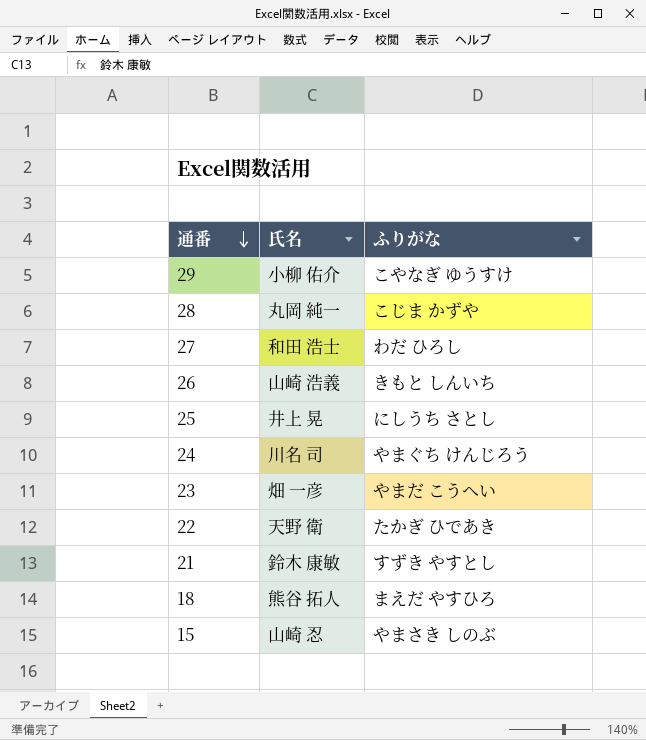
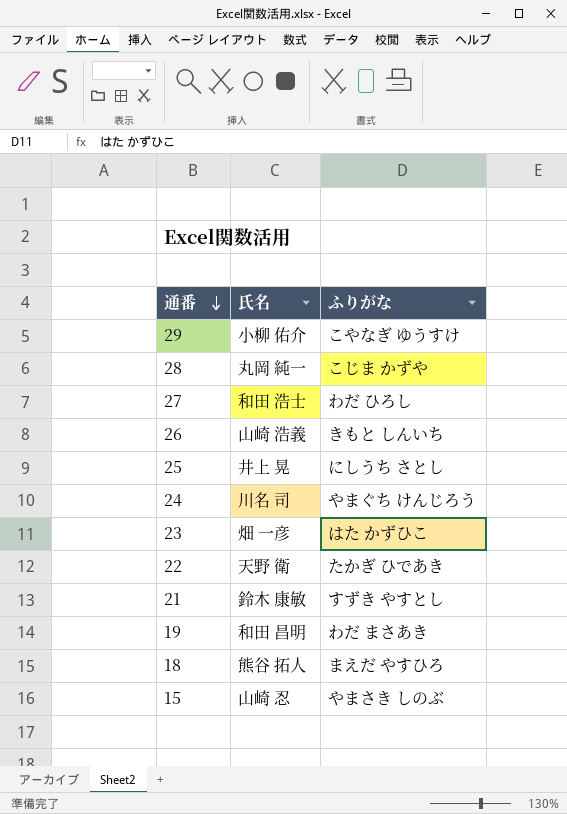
23 | ふりがな: やまだ こうへい -> はた かずひこ
row 19: none -> 和田 昌明 | わだ まさあき

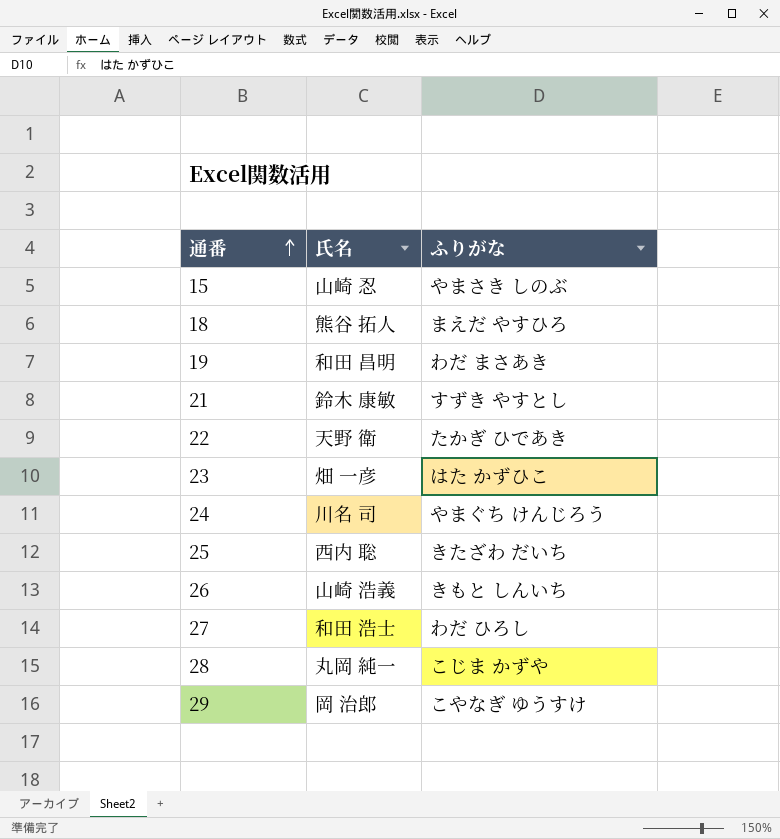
row order: 通番 descending -> 通番 ascending
25 | 氏名: 井上 晃 -> 西内 聡
25 | ふりがな: にしうち さとし -> きたざわ だいち
29 | 氏名: 小柳 佑介 -> 岡 治郎

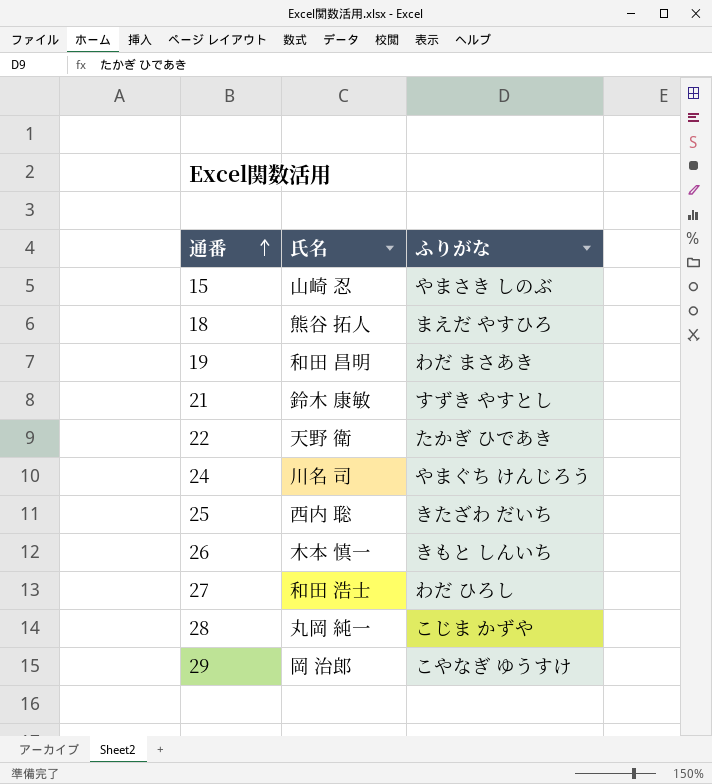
row 23: 畑 一彦 | はた かずひこ -> none
26 | 氏名: 山崎 浩義 -> 木本 慎一

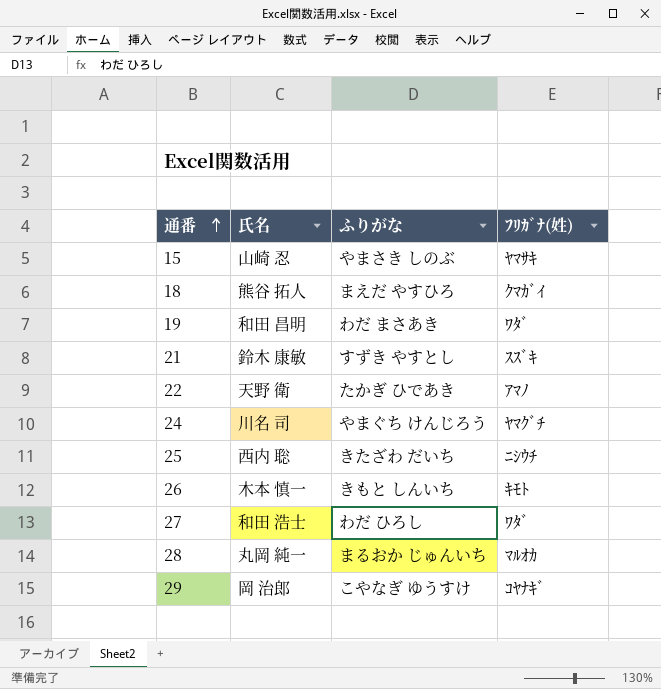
column ﾌﾘｶﾞﾅ(姓) | position: none -> 4
28 | ふりがな: こじま かずや -> まるおか じゅんいち

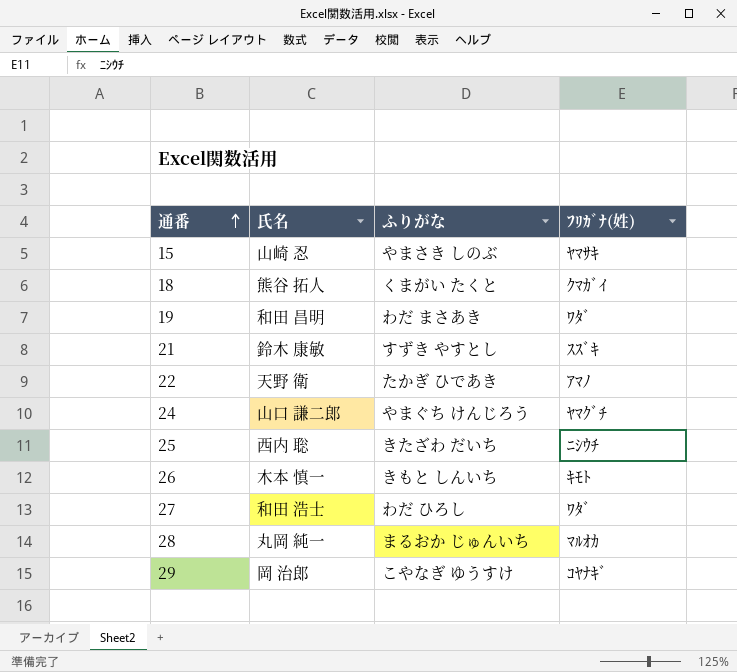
18 | ふりがな: まえだ やすひろ -> くまがい たくと
24 | 氏名: 川名 司 -> 山口 謙二郎

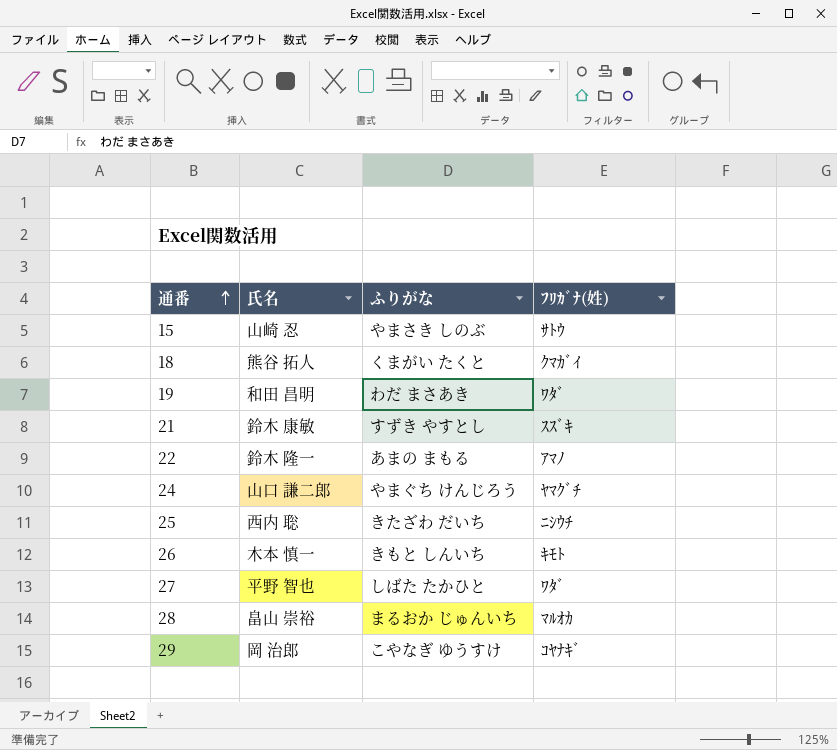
15 | ﾌﾘｶﾞﾅ(姓): ﾔﾏｻｷ -> ｻﾄｳ
22 | 氏名: 天野 衛 -> 鈴木 隆一
22 | ふりがな: たかぎ ひであき -> あまの まもる
27 | 氏名: 和田 浩士 -> 平野 智也
27 | ふりがな: わだ ひろし -> しばた たかひと
28 | 氏名: 丸岡 純一 -> 畠山 崇裕

